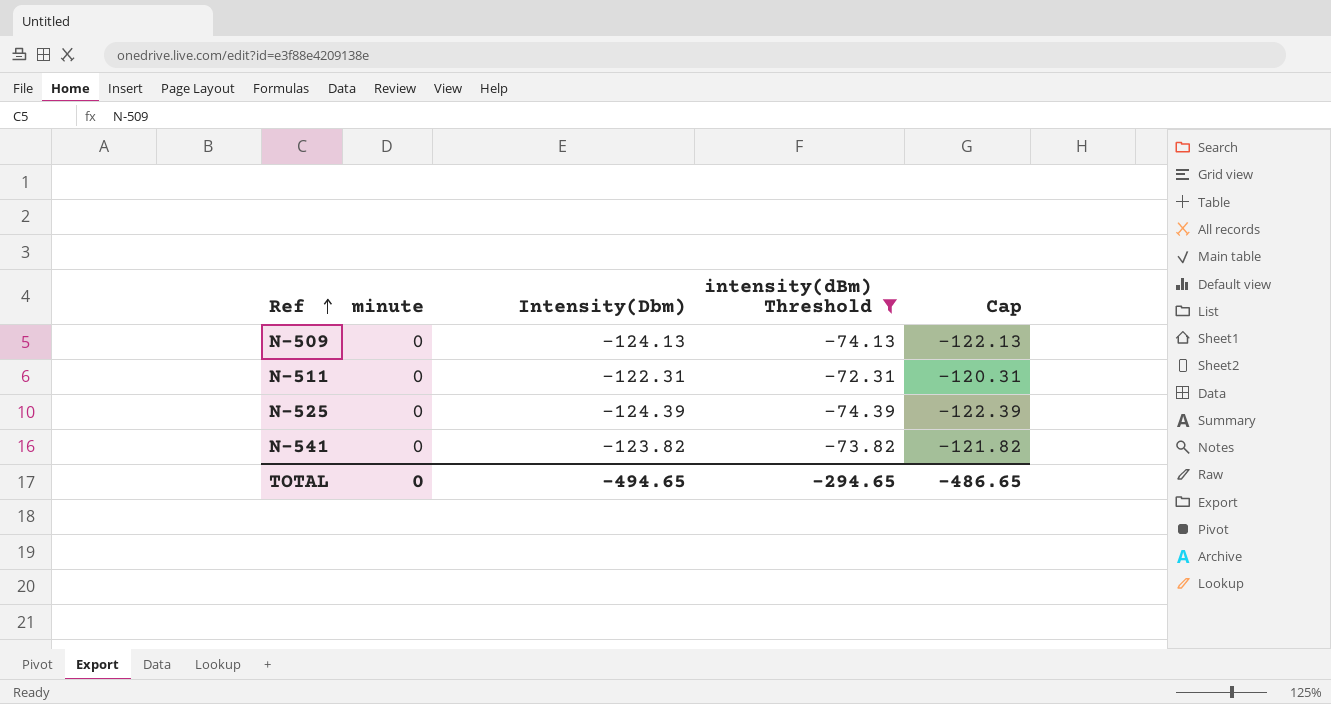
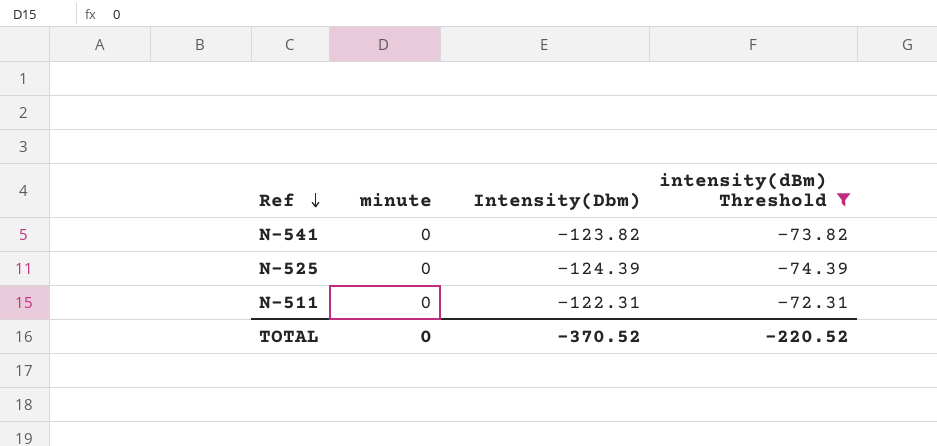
row order: Ref ascending -> Ref descending
column Cap | formula: [Intensity(Dbm)] + 2 -> none
row N-509: 0 | -124.13 | -74.13 | -122.13 -> none
TOTAL | Intensity(Dbm): -494.65 -> -370.52
TOTAL | intensity(dBm) Threshold: -294.65 -> -220.52

